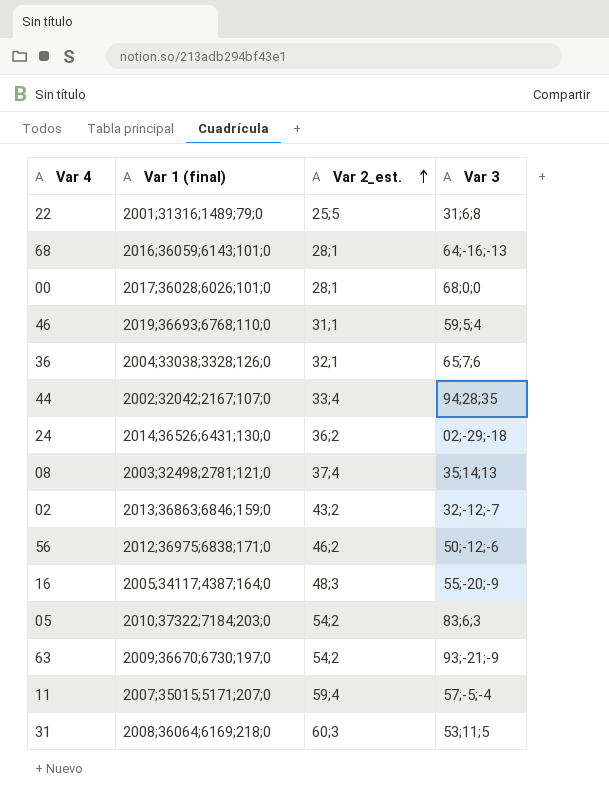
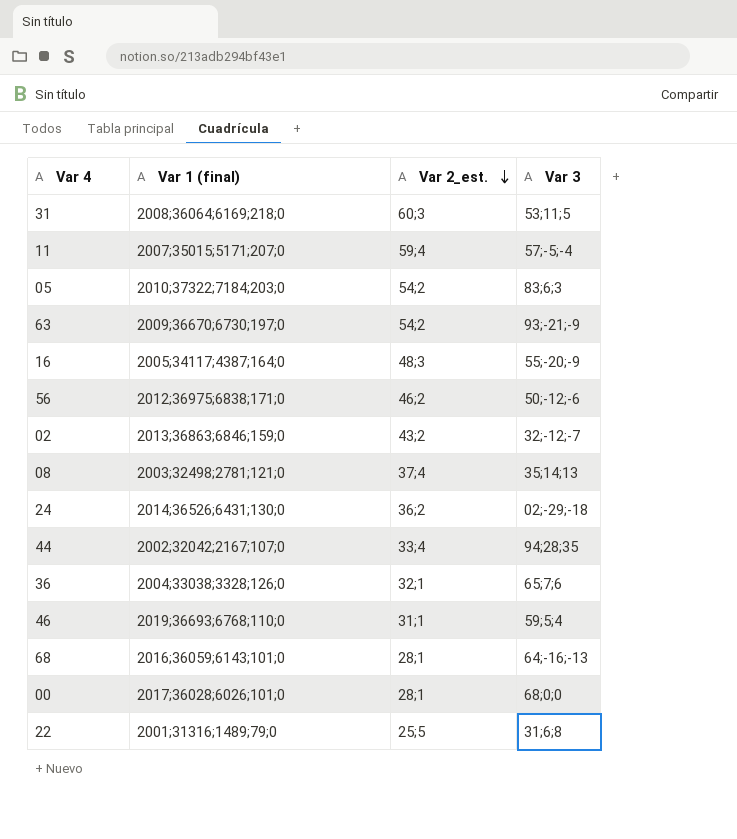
row order: Var 2_est. ascending -> Var 2_est. descending

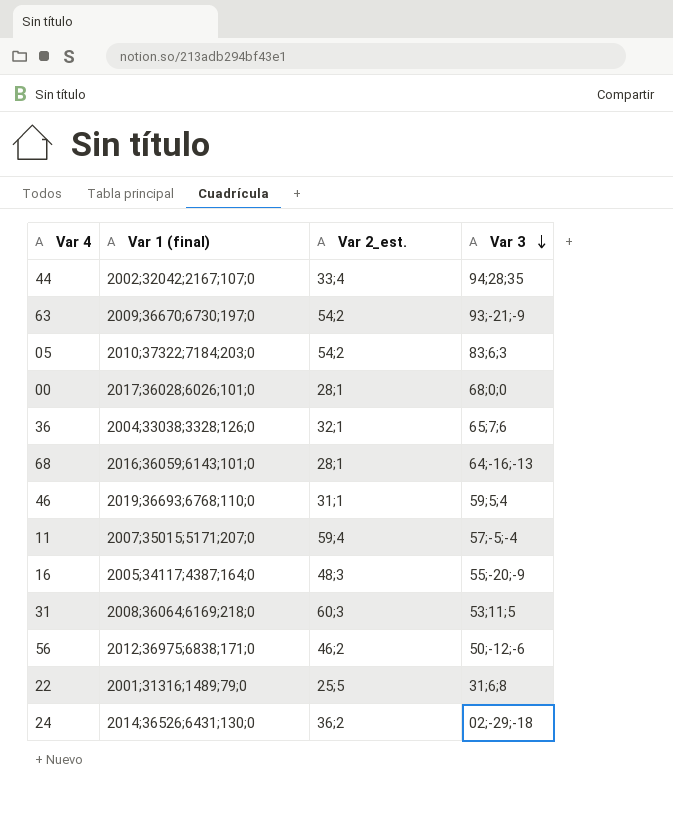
row order: Var 2_est. descending -> Var 3 descending
row 02: 2013;36863;6846;159;0 | 43;2 | 32;-12;-7 -> none
row 08: 2003;32498;2781;121;0 | 37;4 | 35;14;13 -> none

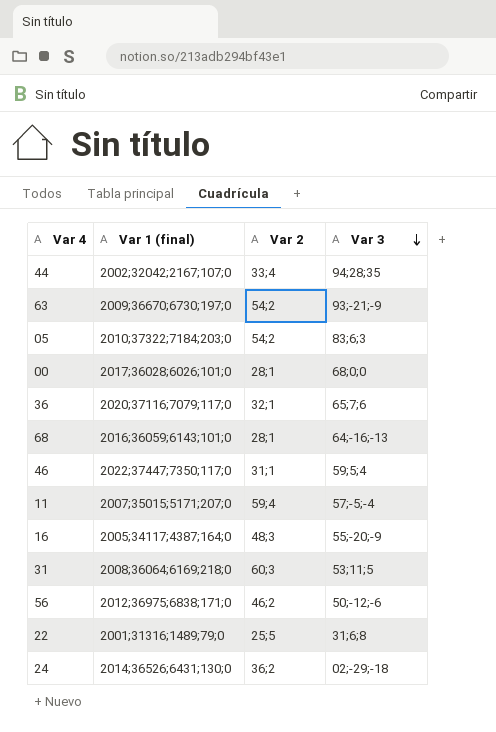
column name: Var 2_est. -> Var 2
36 | Var 1 (final): 2004;33038;3328;126;0 -> 2020;37116;7079;117;0
46 | Var 1 (final): 2019;36693;6768;110;0 -> 2022;37447;7350;117;0

